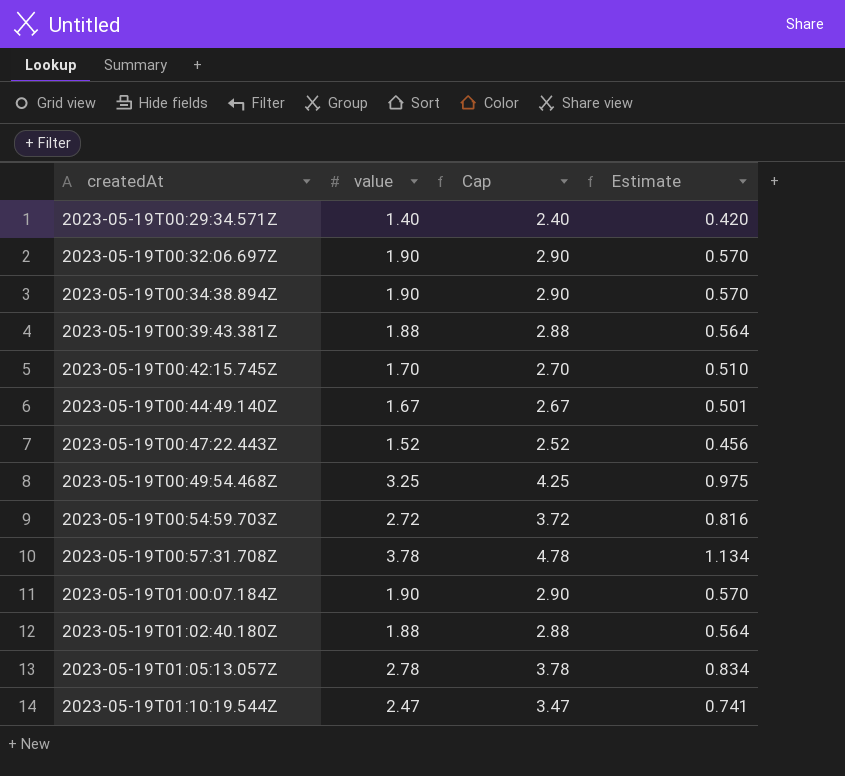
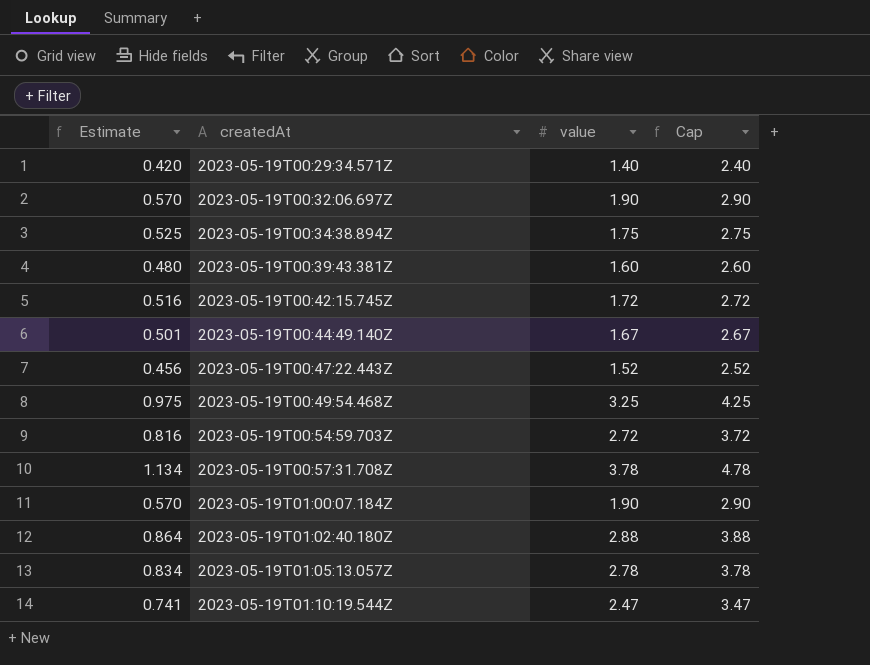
column Estimate | position: 4 -> 1
2023-05-19T00:34:38.894Z | Estimate: 0.570 -> 0.525
2023-05-19T00:34:38.894Z | value: 1.90 -> 1.75
2023-05-19T00:34:38.894Z | Cap: 2.90 -> 2.75
2023-05-19T00:39:43.381Z | Estimate: 0.564 -> 0.480
2023-05-19T00:39:43.381Z | value: 1.88 -> 1.60
2023-05-19T00:39:43.381Z | Cap: 2.88 -> 2.60
2023-05-19T00:42:15.745Z | Estimate: 0.510 -> 0.516
2023-05-19T00:42:15.745Z | value: 1.70 -> 1.72
2023-05-19T00:42:15.745Z | Cap: 2.70 -> 2.72
2023-05-19T01:02:40.180Z | Estimate: 0.564 -> 0.864
2023-05-19T01:02:40.180Z | value: 1.88 -> 2.88
2023-05-19T01:02:40.180Z | Cap: 2.88 -> 3.88

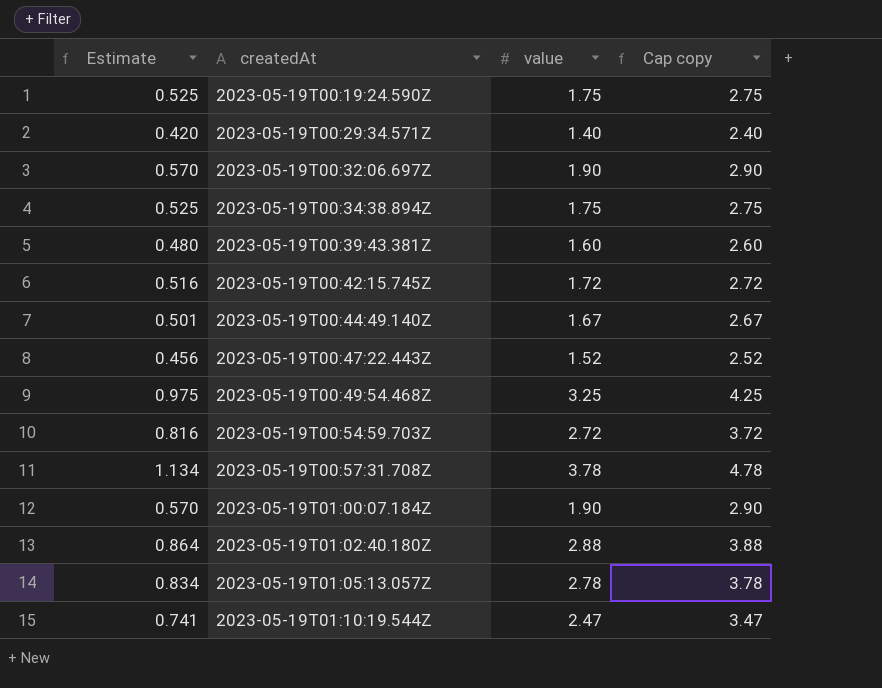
column name: Cap -> Cap copy
row 2023-05-19T00:19:24.590Z: none -> 0.525 | 1.75 | 2.75

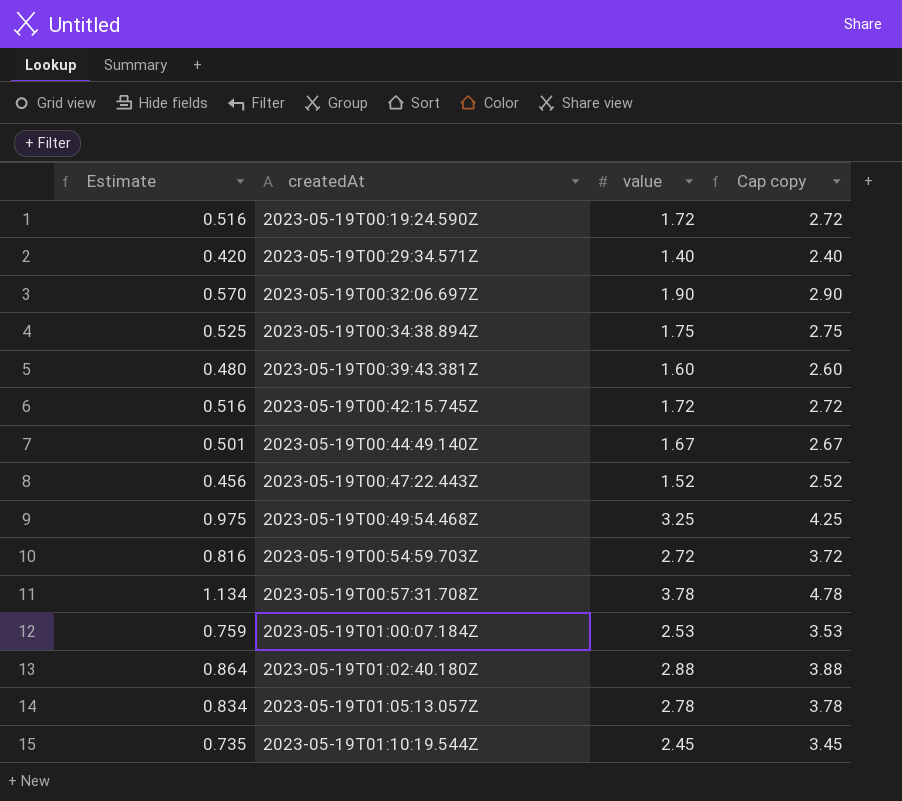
2023-05-19T00:19:24.590Z | Estimate: 0.525 -> 0.516
2023-05-19T00:19:24.590Z | value: 1.75 -> 1.72
2023-05-19T00:19:24.590Z | Cap copy: 2.75 -> 2.72
2023-05-19T01:00:07.184Z | Estimate: 0.570 -> 0.759
2023-05-19T01:00:07.184Z | value: 1.90 -> 2.53
2023-05-19T01:00:07.184Z | Cap copy: 2.90 -> 3.53
2023-05-19T01:10:19.544Z | Estimate: 0.741 -> 0.735
2023-05-19T01:10:19.544Z | value: 2.47 -> 2.45
2023-05-19T01:10:19.544Z | Cap copy: 3.47 -> 3.45

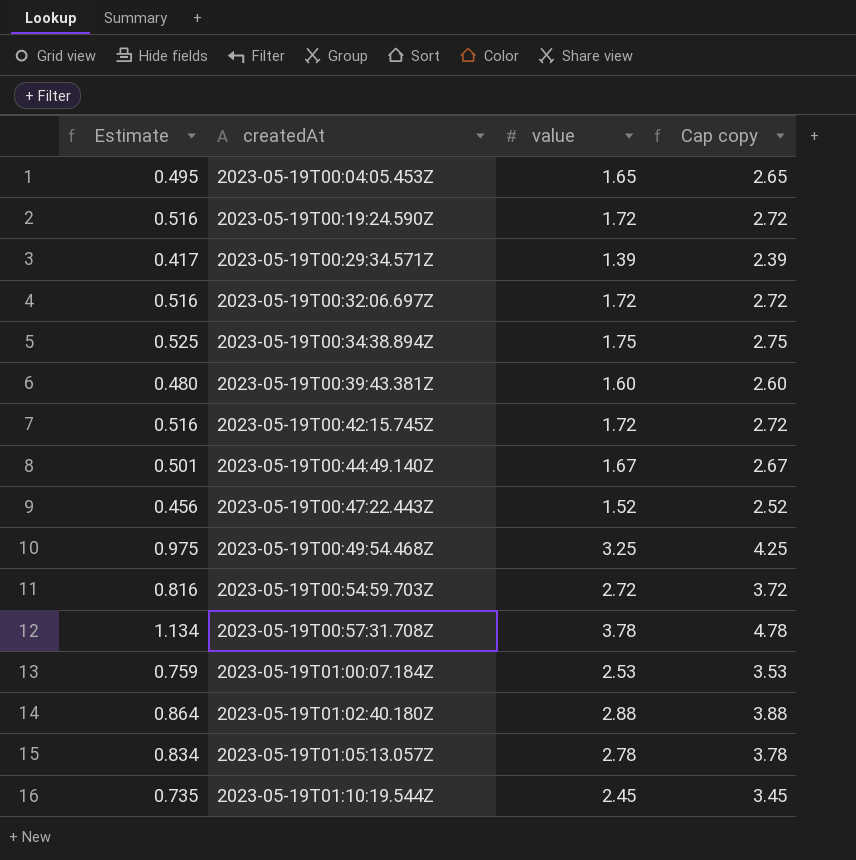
row 2023-05-19T00:04:05.453Z: none -> 0.495 | 1.65 | 2.65
2023-05-19T00:29:34.571Z | Estimate: 0.420 -> 0.417
2023-05-19T00:29:34.571Z | value: 1.40 -> 1.39
2023-05-19T00:29:34.571Z | Cap copy: 2.40 -> 2.39
2023-05-19T00:32:06.697Z | Estimate: 0.570 -> 0.516
2023-05-19T00:32:06.697Z | value: 1.90 -> 1.72
2023-05-19T00:32:06.697Z | Cap copy: 2.90 -> 2.72

